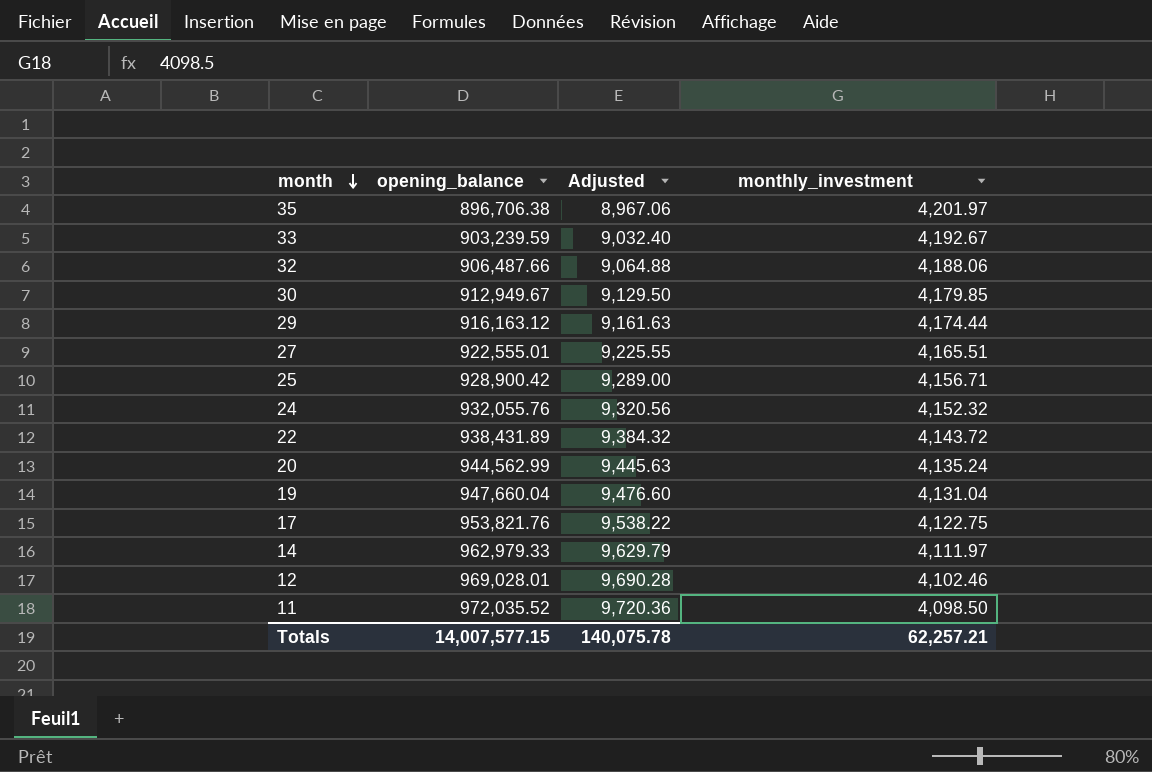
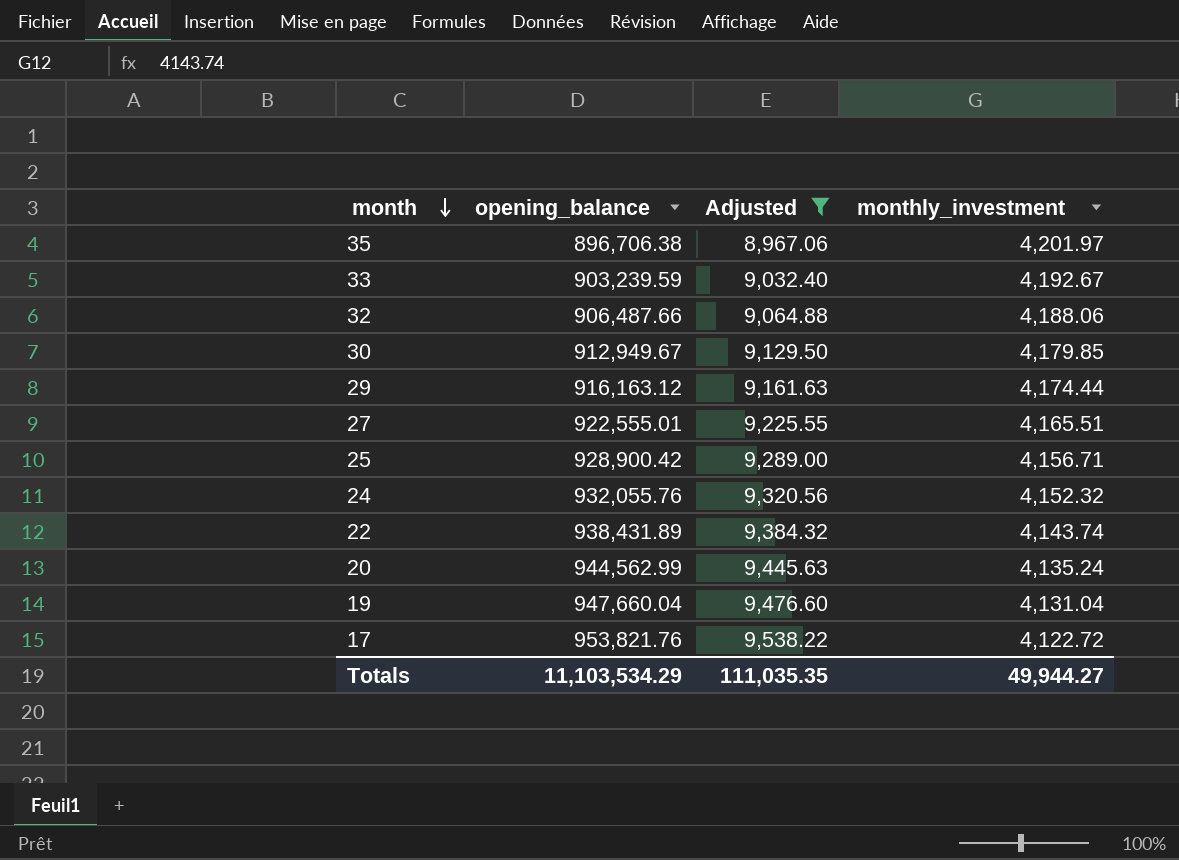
filter: none -> Adjusted <= 9,538.22
22 | monthly_investment: 4,143.72 -> 4,143.74
17 | monthly_investment: 4,122.75 -> 4,122.72
Totals | opening_balance: 14,007,577.15 -> 11,103,534.29
Totals | Adjusted: 140,075.78 -> 111,035.35
Totals | monthly_investment: 62,257.21 -> 49,944.27

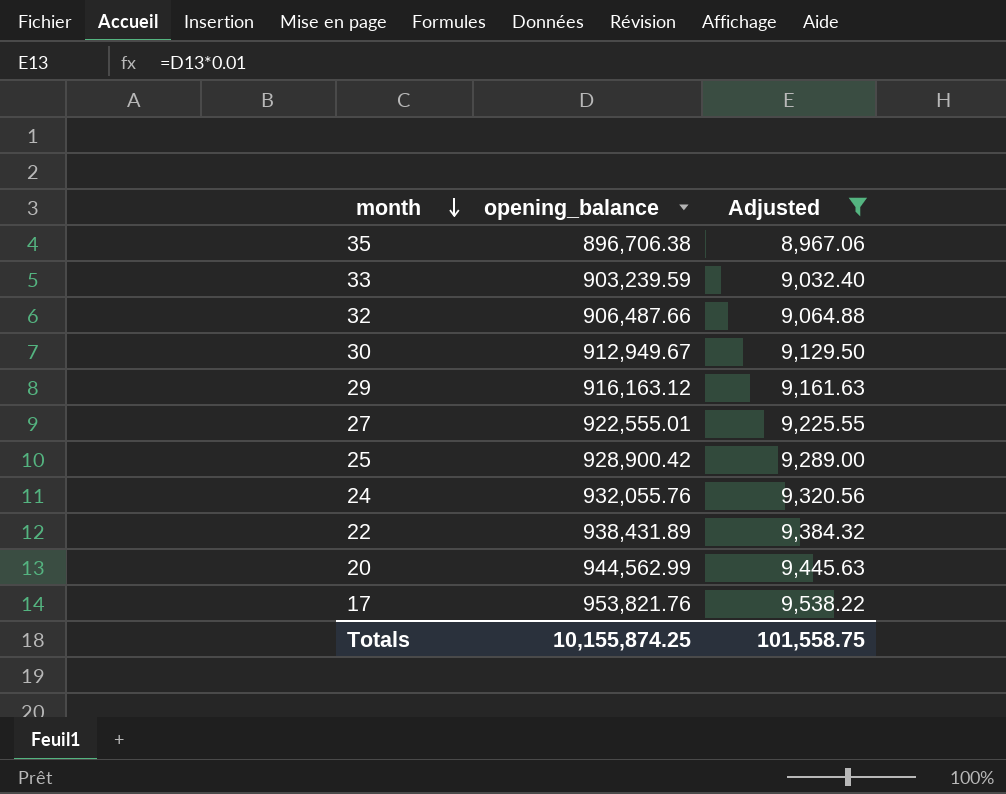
column monthly_investment | position: 4 -> none
row 19: 947,660.04 | 9,476.60 | 4,131.04 -> none
Totals | opening_balance: 11,103,534.29 -> 10,155,874.25
Totals | Adjusted: 111,035.35 -> 101,558.75

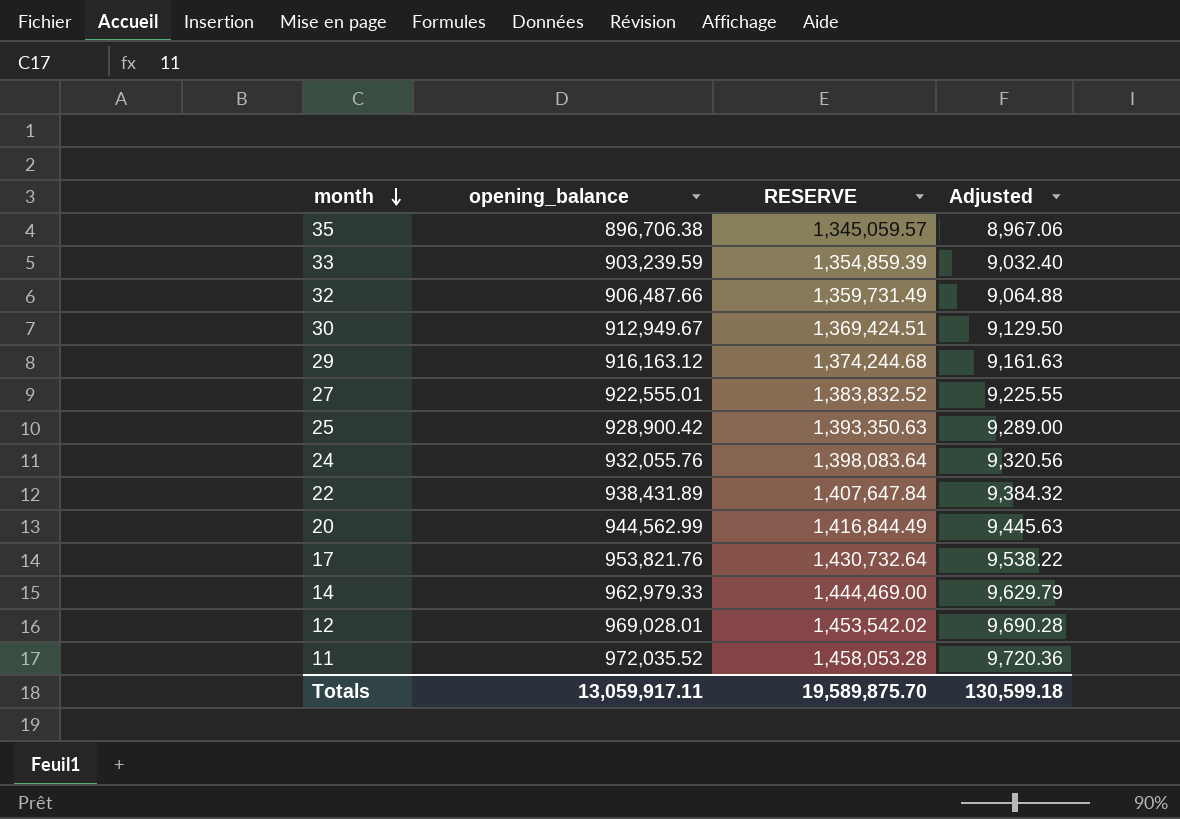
filter: Adjusted <= 9,538.22 -> none
column RESERVE | formula: none -> [opening_balance] * 1.5
Totals | opening_balance: 10,155,874.25 -> 13,059,917.11
Totals | Adjusted: 101,558.75 -> 130,599.18

